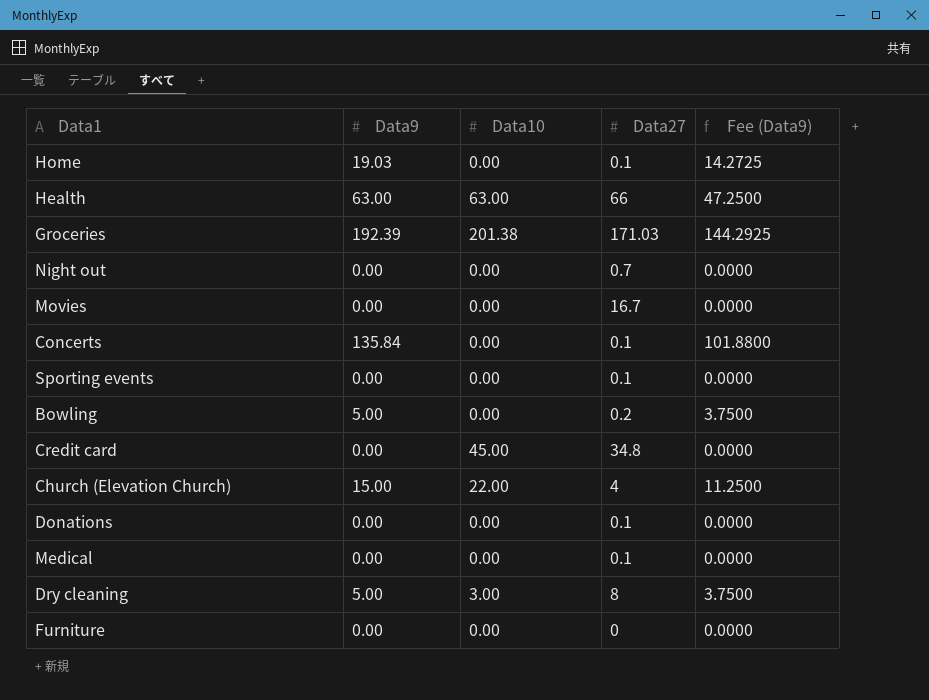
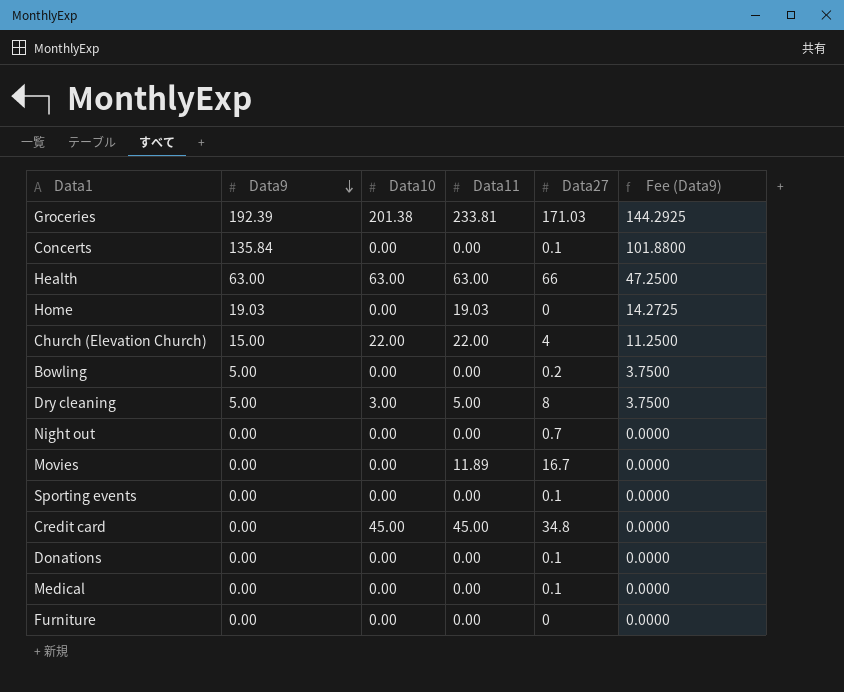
row order: none -> Data9 descending
column Data11 | position: none -> 4
Home | Data27: 0.1 -> 0

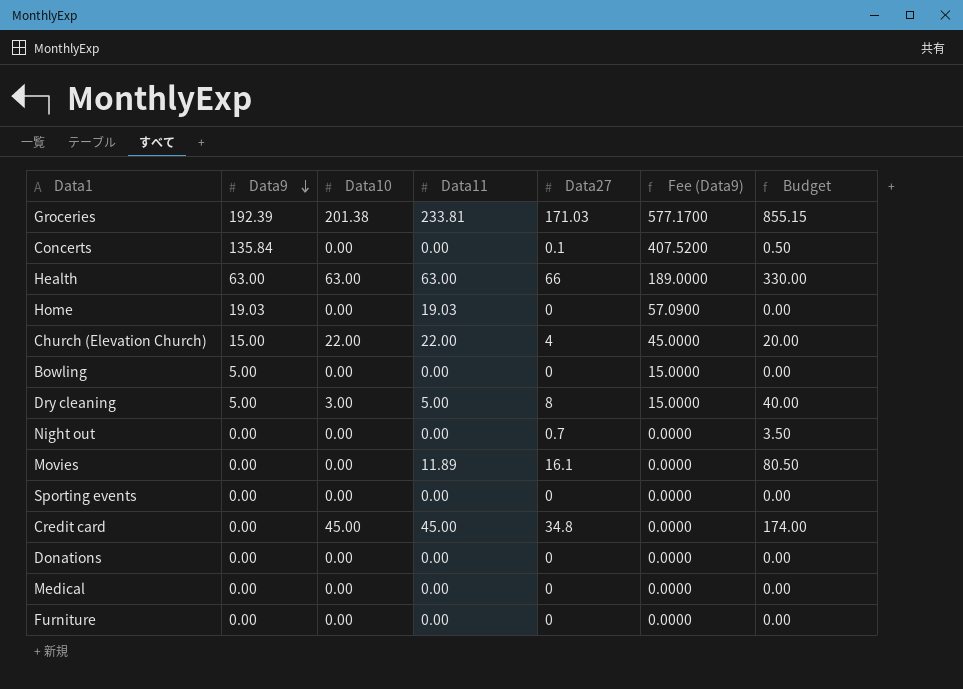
column Fee (Data9) | formula: [Data9] * 0.75 -> [Data9] * 3
column Budget | formula: none -> [Data27] * 5
Bowling | Data27: 0.2 -> 0
Movies | Data27: 16.7 -> 16.1
Sporting events | Data27: 0.1 -> 0
Donations | Data27: 0.1 -> 0
Medical | Data27: 0.1 -> 0

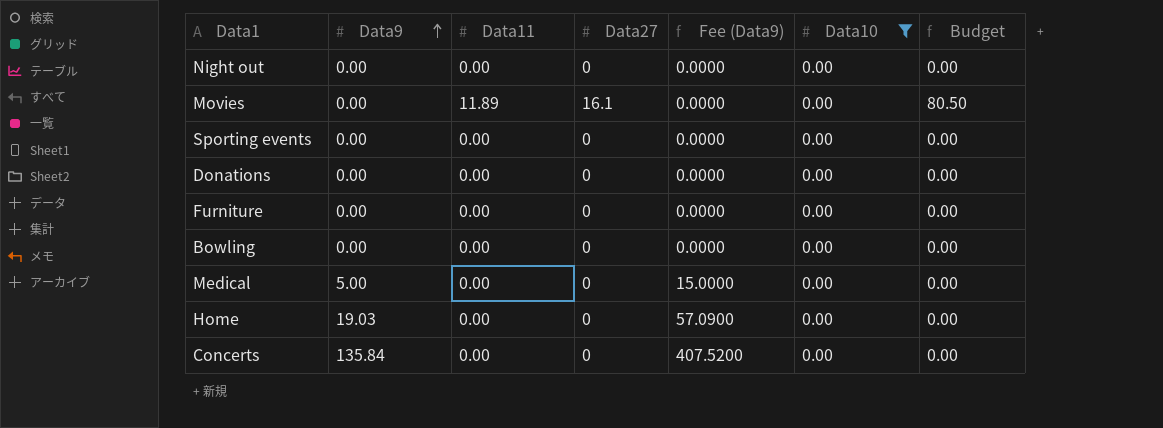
filter: none -> Data10 = 0.00
row order: Data9 descending -> Data9 ascending
column Data10 | position: 3 -> 6
Night out | Data27: 0.7 -> 0
Night out | Budget: 3.50 -> 0.00
Bowling | Data9: 5.00 -> 0.00
Bowling | Fee (Data9): 15.0000 -> 0.0000
Medical | Data9: 0.00 -> 5.00
Medical | Fee (Data9): 0.0000 -> 15.0000
Home | Data11: 19.03 -> 0.00
Concerts | Data27: 0.1 -> 0
Concerts | Budget: 0.50 -> 0.00

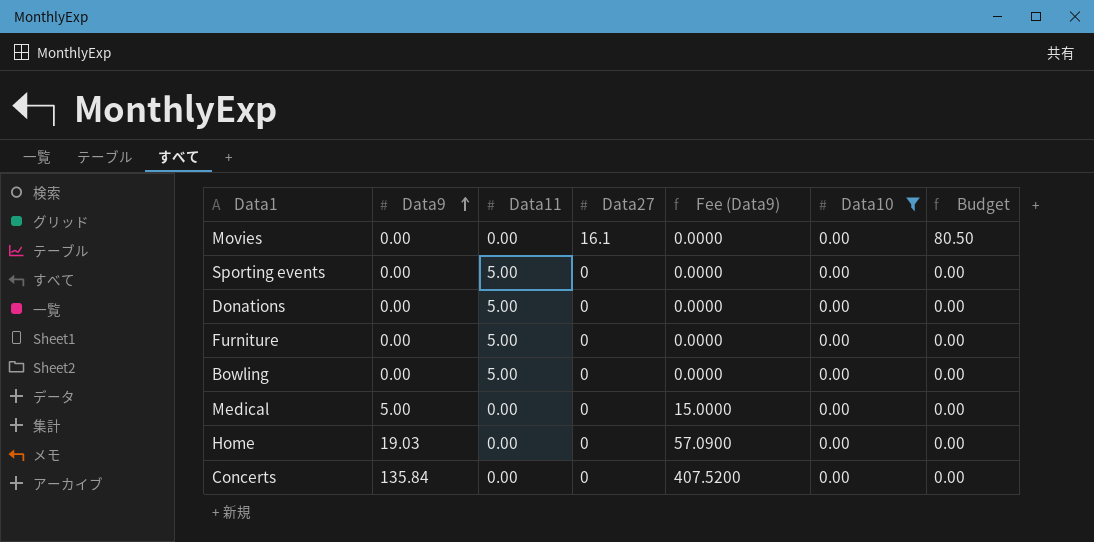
row Night out: 0.00 | 0.00 | 0 | 0.0000 | 0.00 | 0.00 -> none
Movies | Data11: 11.89 -> 0.00
Sporting events | Data11: 0.00 -> 5.00
Donations | Data11: 0.00 -> 5.00
Furniture | Data11: 0.00 -> 5.00
Bowling | Data11: 0.00 -> 5.00

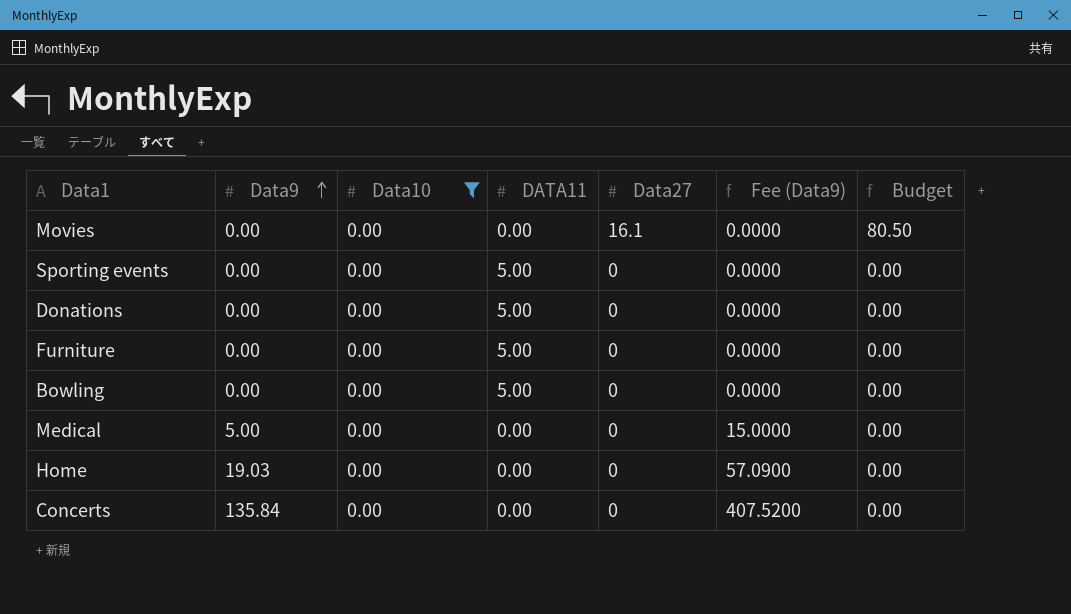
column Data10 | position: 6 -> 3
column name: Data11 -> DATA11

